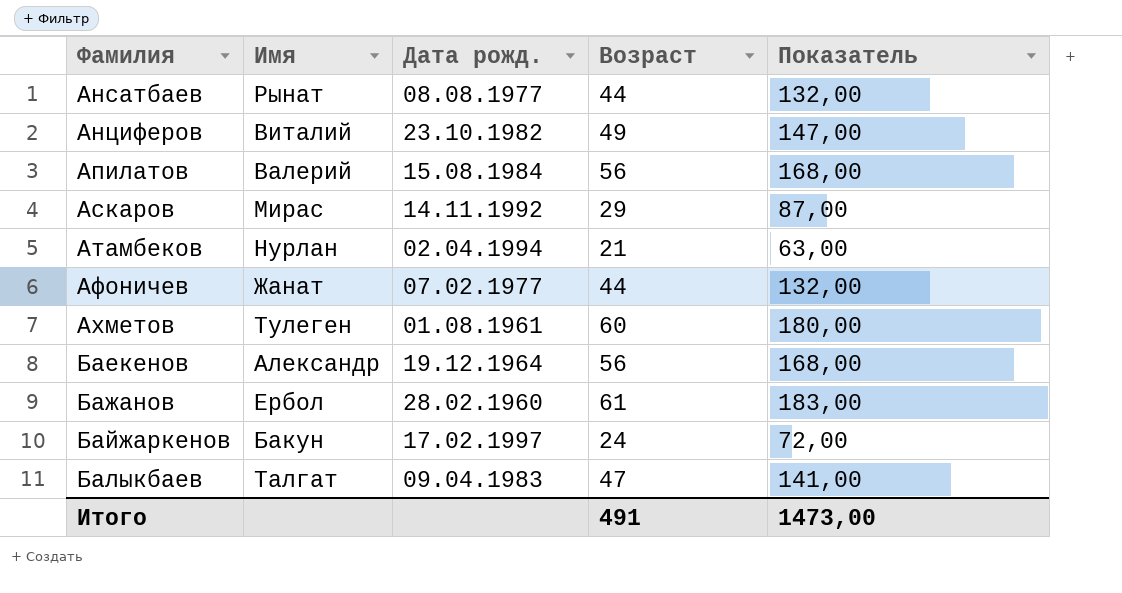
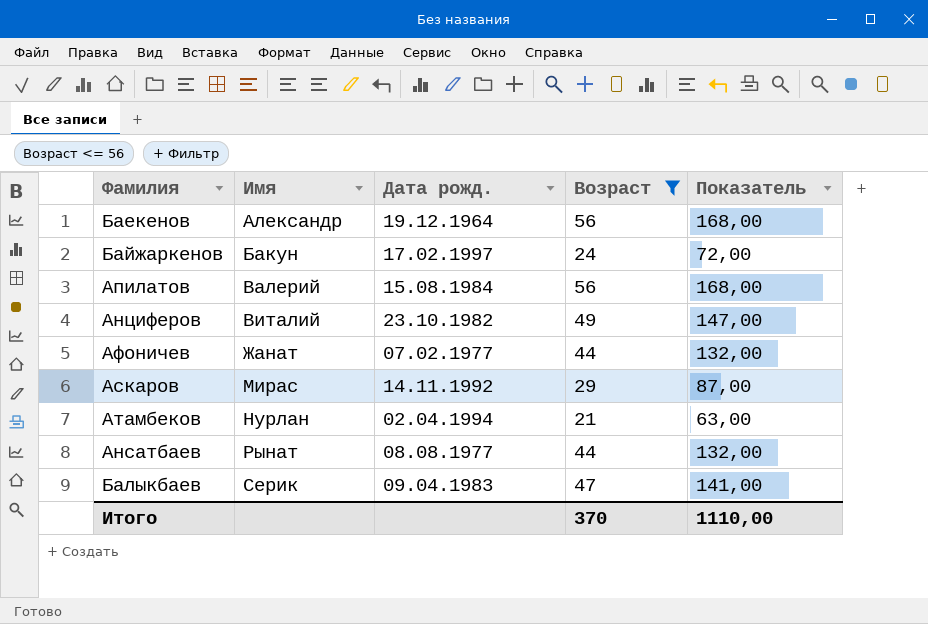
filter: none -> Возраст <= 56
row order: Фамилия ascending -> Имя ascending
Балыкбаев | Имя: Талгат -> Серик
Итого | Возраст: 491 -> 370
Итого | Показатель: 1473,00 -> 1110,00

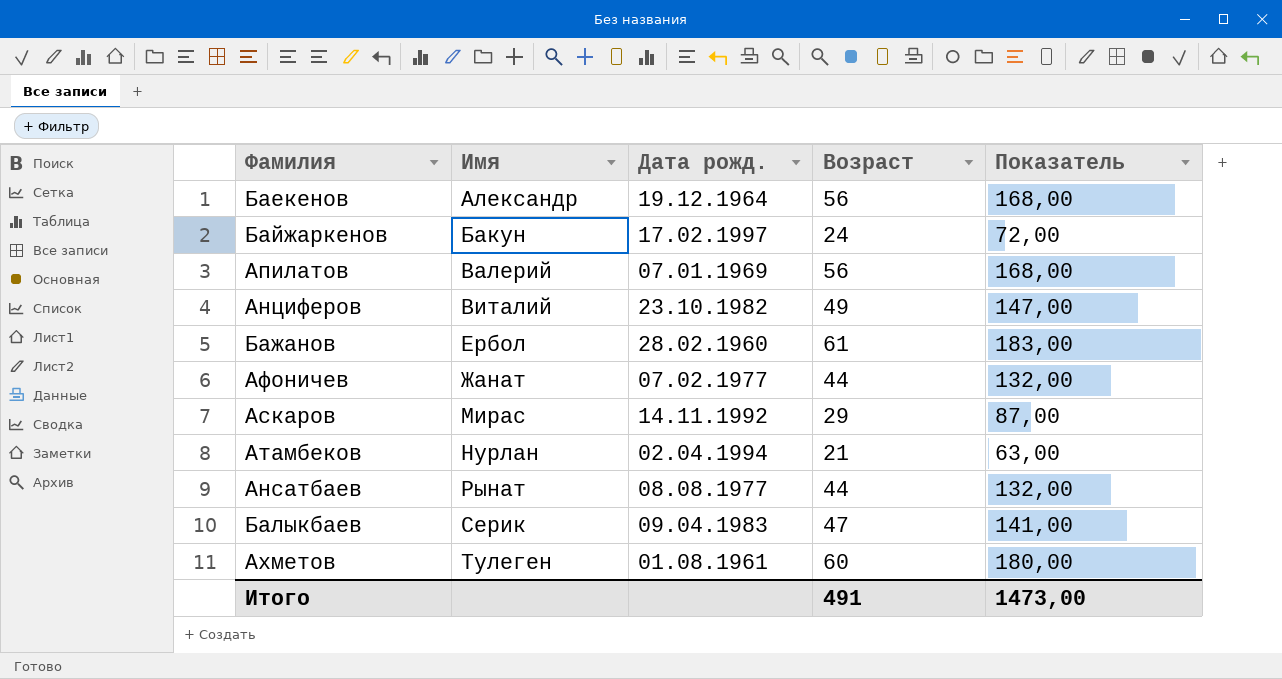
filter: Возраст <= 56 -> none
Апилатов | Дата рожд.: 15.08.1984 -> 07.01.1969
Итого | Возраст: 370 -> 491
Итого | Показатель: 1110,00 -> 1473,00

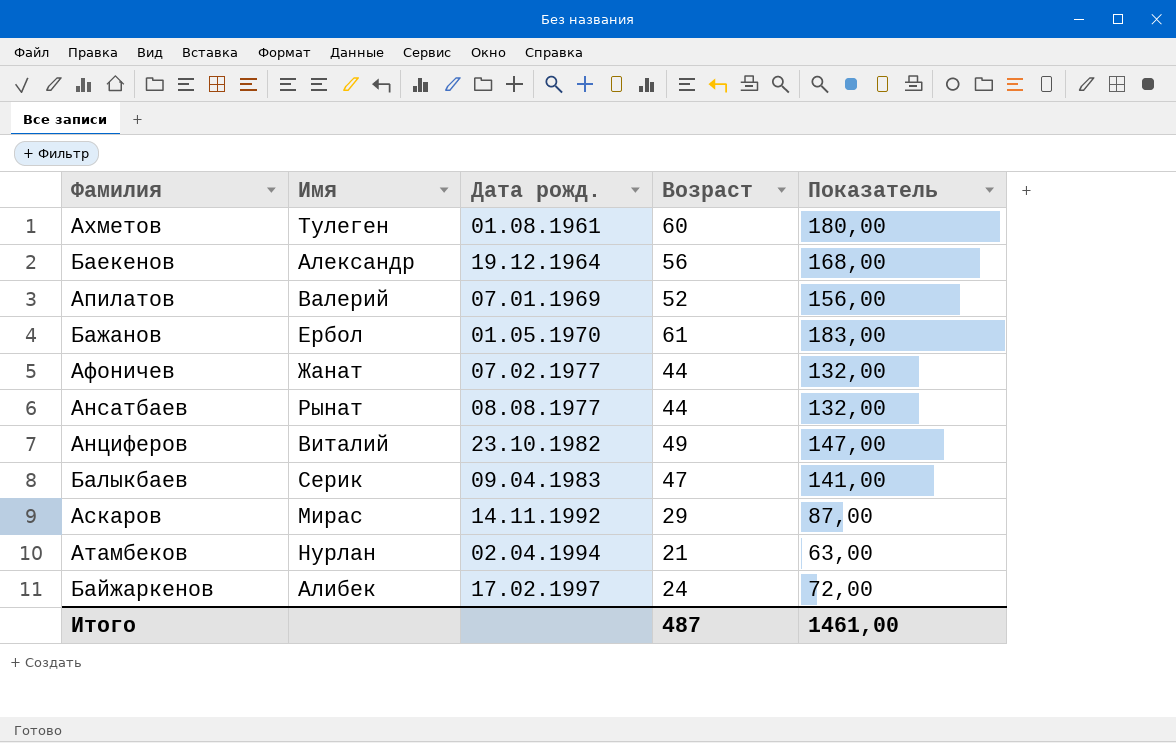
row order: Имя ascending -> Дата рожд. ascending
Апилатов | Возраст: 56 -> 52
Апилатов | Показатель: 168,00 -> 156,00
Бажанов | Дата рожд.: 28.02.1960 -> 01.05.1970
Байжаркенов | Имя: Бакун -> Алибек
Итого | Возраст: 491 -> 487
Итого | Показатель: 1473,00 -> 1461,00

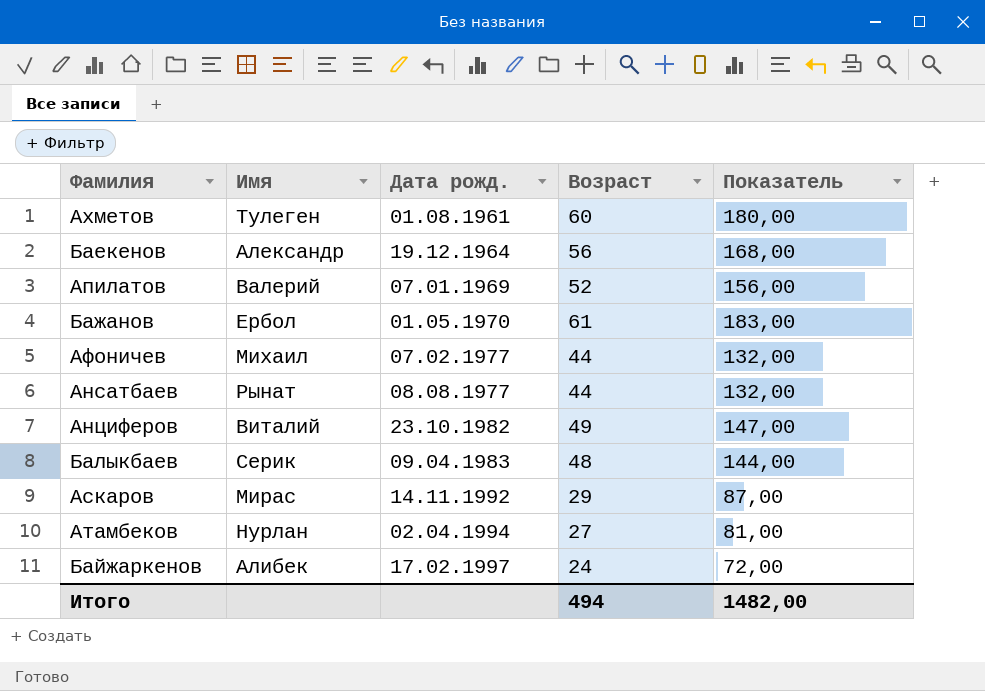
Афоничев | Имя: Жанат -> Михаил
Балыкбаев | Возраст: 47 -> 48
Балыкбаев | Показатель: 141,00 -> 144,00
Атамбеков | Возраст: 21 -> 27
Атамбеков | Показатель: 63,00 -> 81,00
Итого | Возраст: 487 -> 494
Итого | Показатель: 1461,00 -> 1482,00

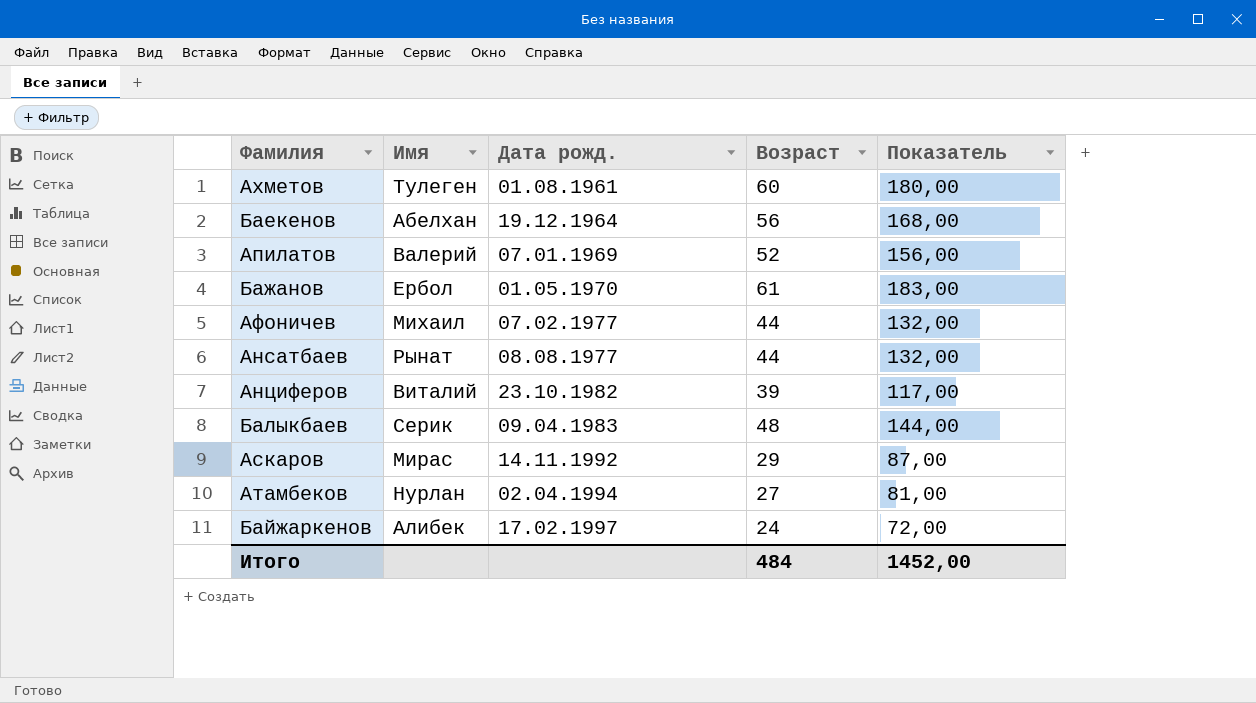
Баекенов | Имя: Александр -> Абелхан
Анциферов | Возраст: 49 -> 39
Анциферов | Показатель: 147,00 -> 117,00
Итого | Возраст: 494 -> 484
Итого | Показатель: 1482,00 -> 1452,00

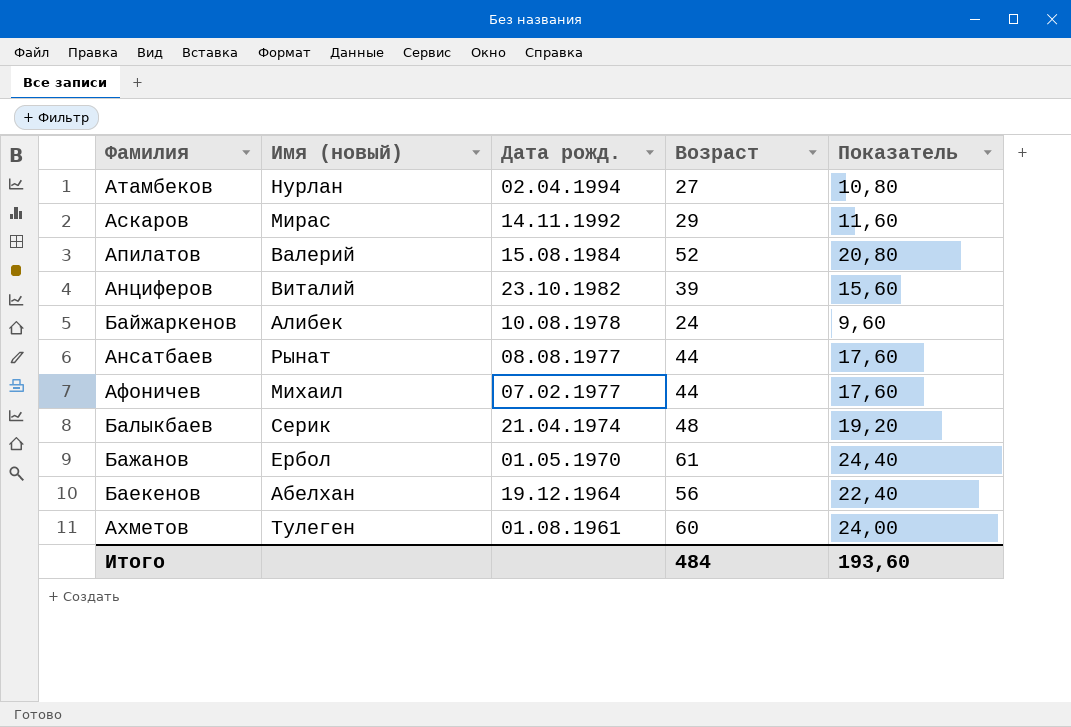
row order: Дата рожд. ascending -> Дата рожд. descending
column name: Имя -> Имя (новый)
column Показатель | formula: [Возраст] * 3 -> [Возраст] * 0,4
Апилатов | Дата рожд.: 07.01.1969 -> 15.08.1984
Байжаркенов | Дата рожд.: 17.02.1997 -> 10.08.1978
Балыкбаев | Дата рожд.: 09.04.1983 -> 21.04.1974
Итого | Показатель: 1452,00 -> 193,60

